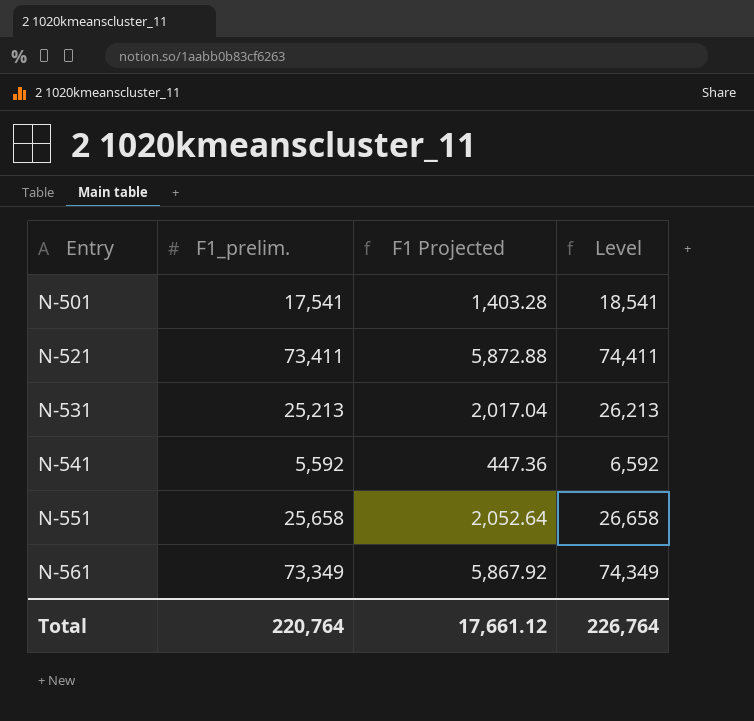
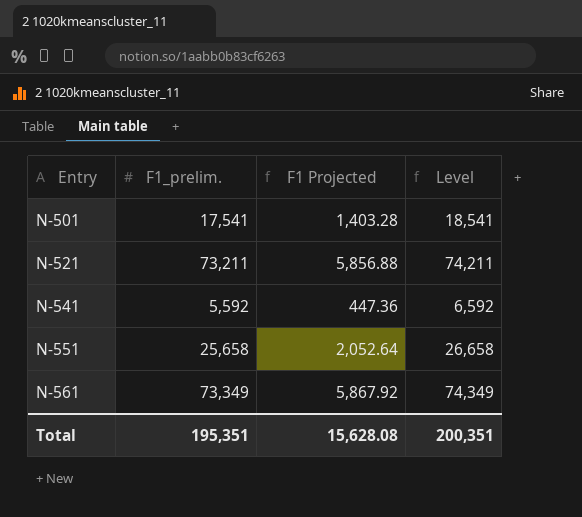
row N-531: 25,213 | 2,017.04 | 26,213 -> none
N-521 | F1_prelim.: 73,411 -> 73,211
N-521 | F1 Projected: 5,872.88 -> 5,856.88
N-521 | Level: 74,411 -> 74,211
Total | F1_prelim.: 220,764 -> 195,351
Total | F1 Projected: 17,661.12 -> 15,628.08
Total | Level: 226,764 -> 200,351

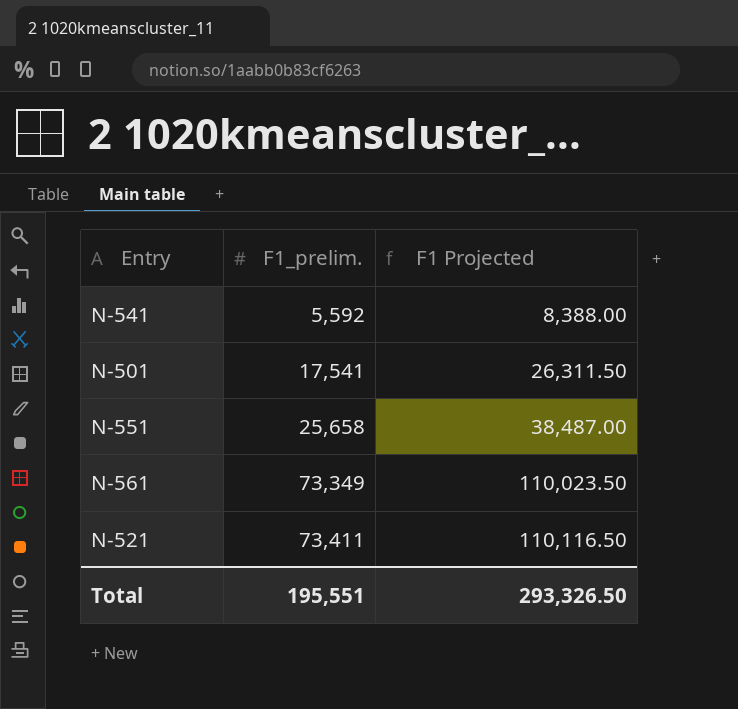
row order: Entry ascending -> F1_prelim. ascending
column Level | formula: [F1_prelim.] + 1000 -> none
column F1 Projected | formula: [F1_prelim.] * 0.08 -> [F1_prelim.] * 1.5
N-521 | F1_prelim.: 73,211 -> 73,411
Total | F1_prelim.: 195,351 -> 195,551
Total | F1 Projected: 15,628.08 -> 293,326.50

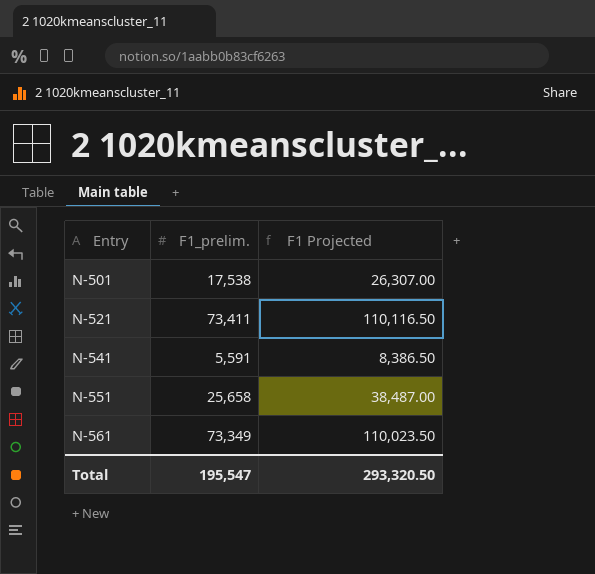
row order: F1_prelim. ascending -> Entry ascending
N-501 | F1_prelim.: 17,541 -> 17,538
N-501 | F1 Projected: 26,311.50 -> 26,307.00
N-541 | F1_prelim.: 5,592 -> 5,591
N-541 | F1 Projected: 8,388.00 -> 8,386.50
Total | F1_prelim.: 195,551 -> 195,547
Total | F1 Projected: 293,326.50 -> 293,320.50

